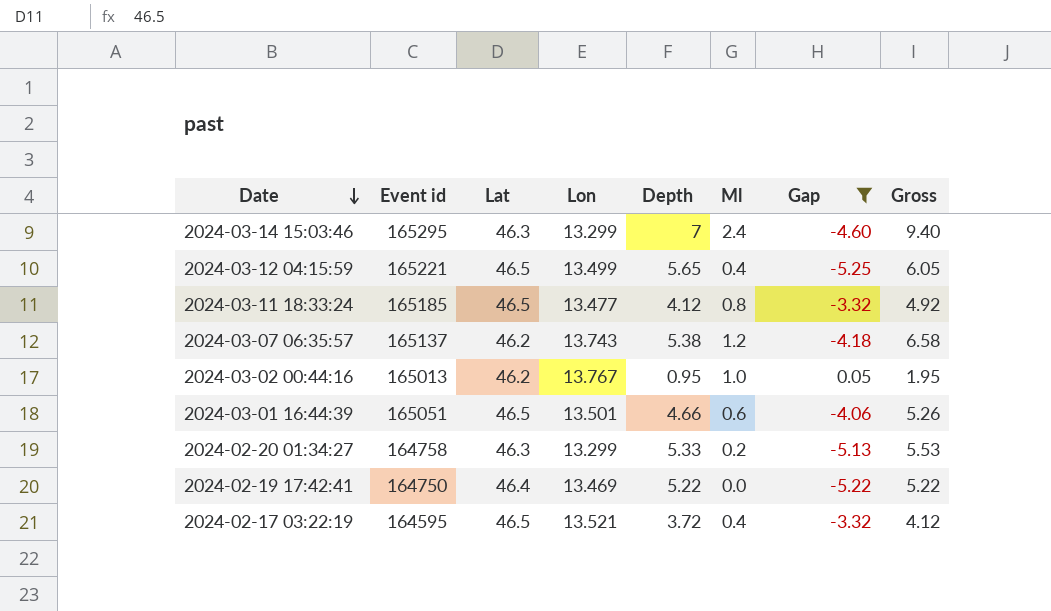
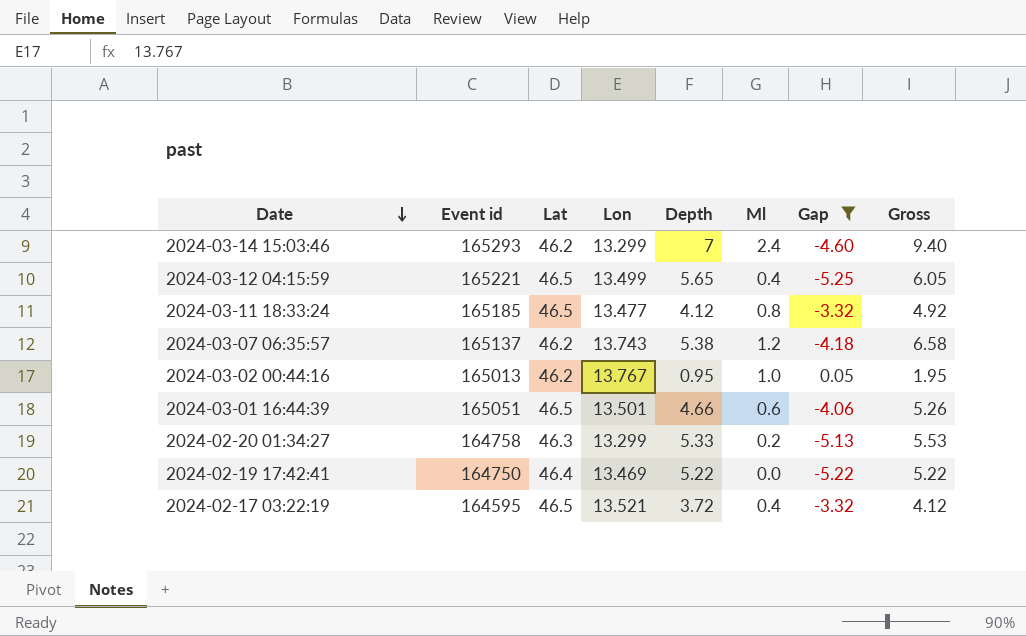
2024-03-14 15:03:46 | Event id: 165295 -> 165293
2024-03-14 15:03:46 | Lat: 46.3 -> 46.2

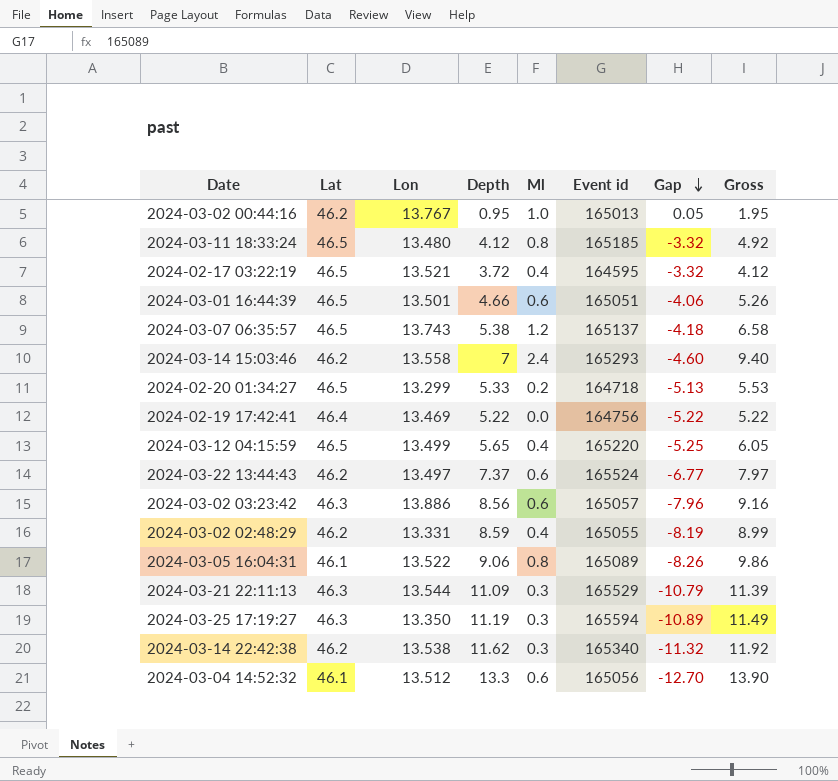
filter: Gap >= -5.25 -> none
row order: Date descending -> Gap descending
column Event id | position: 2 -> 6
2024-03-11 18:33:24 | Lon: 13.477 -> 13.480
2024-03-07 06:35:57 | Lat: 46.2 -> 46.5
2024-03-14 15:03:46 | Lon: 13.299 -> 13.558
2024-02-20 01:34:27 | Lat: 46.3 -> 46.5
2024-02-20 01:34:27 | Event id: 164758 -> 164718
2024-02-19 17:42:41 | Event id: 164750 -> 164756
2024-03-12 04:15:59 | Event id: 165221 -> 165220

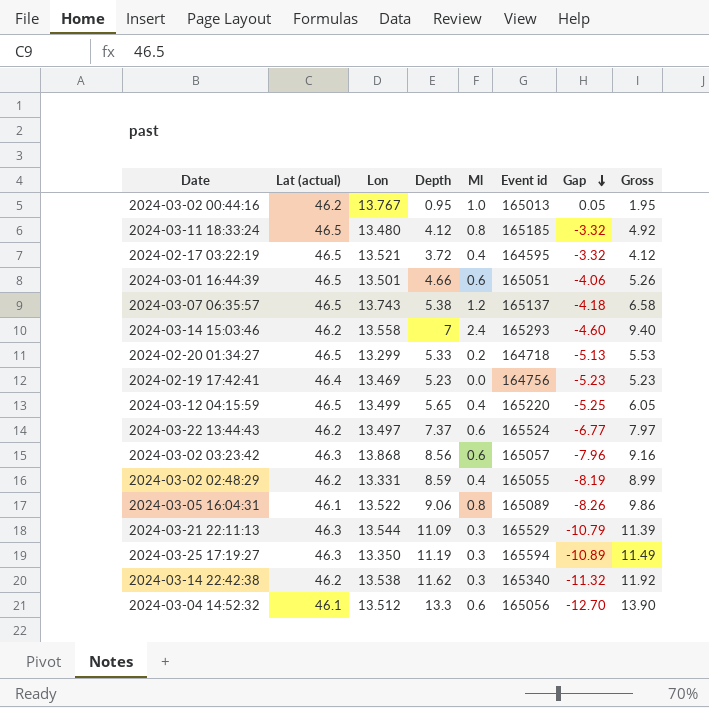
column name: Lat -> Lat (actual)
2024-02-19 17:42:41 | Depth: 5.22 -> 5.23
2024-02-19 17:42:41 | Gap: -5.22 -> -5.23
2024-02-19 17:42:41 | Gross: 5.22 -> 5.23
2024-03-02 03:23:42 | Lon: 13.886 -> 13.868

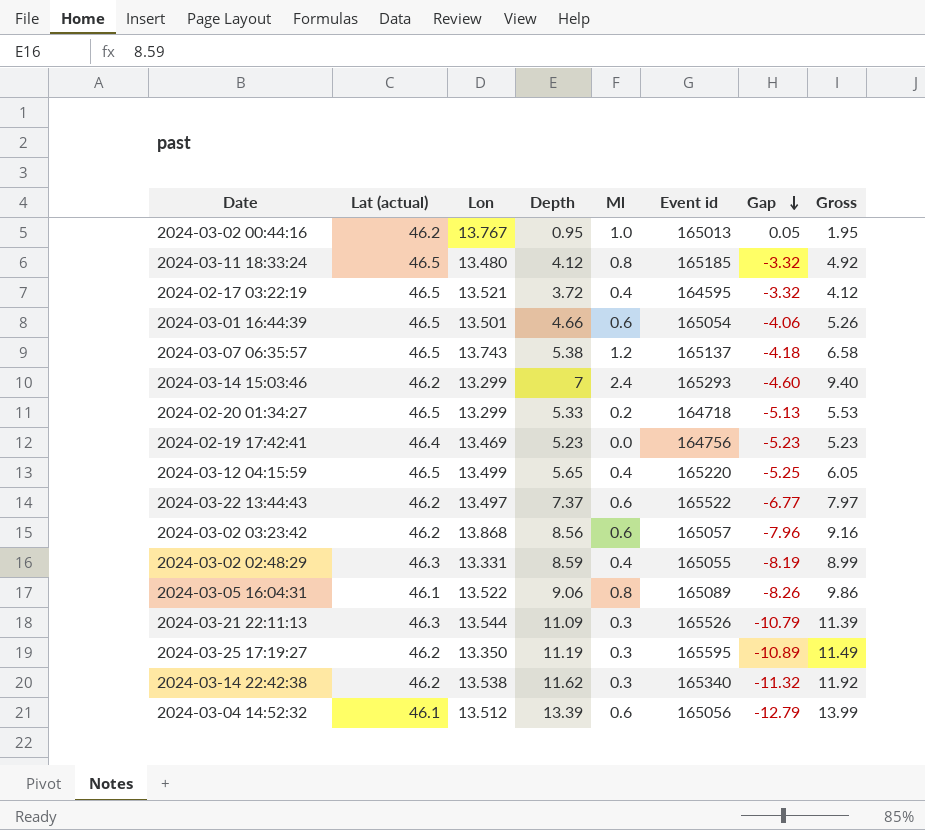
2024-03-01 16:44:39 | Event id: 165051 -> 165054
2024-03-14 15:03:46 | Lon: 13.558 -> 13.299
2024-03-22 13:44:43 | Event id: 165524 -> 165522
2024-03-02 03:23:42 | Lat (actual): 46.3 -> 46.2
2024-03-02 02:48:29 | Lat (actual): 46.2 -> 46.3
2024-03-21 22:11:13 | Event id: 165529 -> 165526
2024-03-25 17:19:27 | Lat (actual): 46.3 -> 46.2
2024-03-25 17:19:27 | Event id: 165594 -> 165595
2024-03-04 14:52:32 | Depth: 13.3 -> 13.39
2024-03-04 14:52:32 | Gap: -12.70 -> -12.79
2024-03-04 14:52:32 | Gross: 13.90 -> 13.99

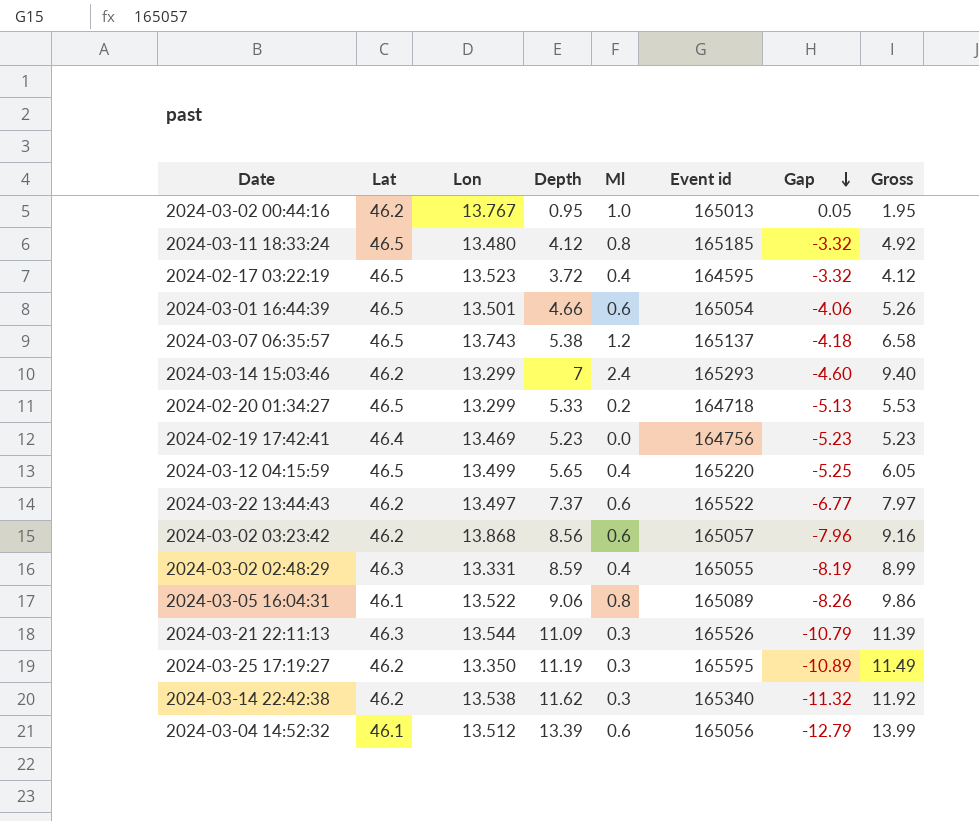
column name: Lat (actual) -> Lat
2024-02-17 03:22:19 | Lon: 13.521 -> 13.523

